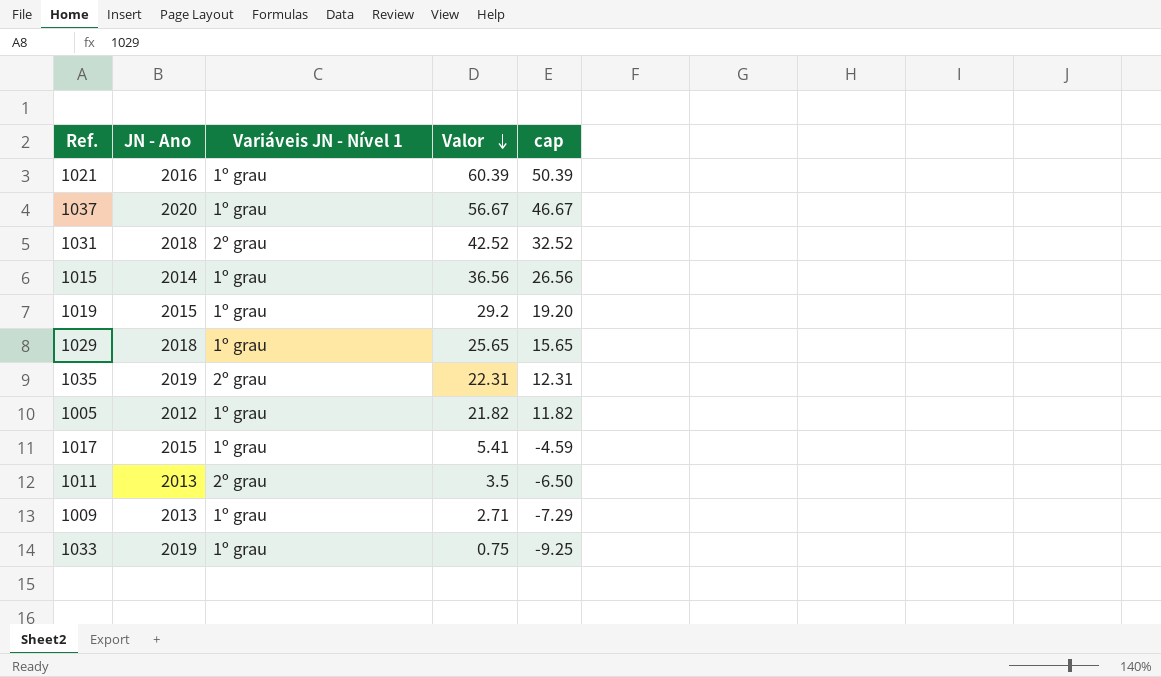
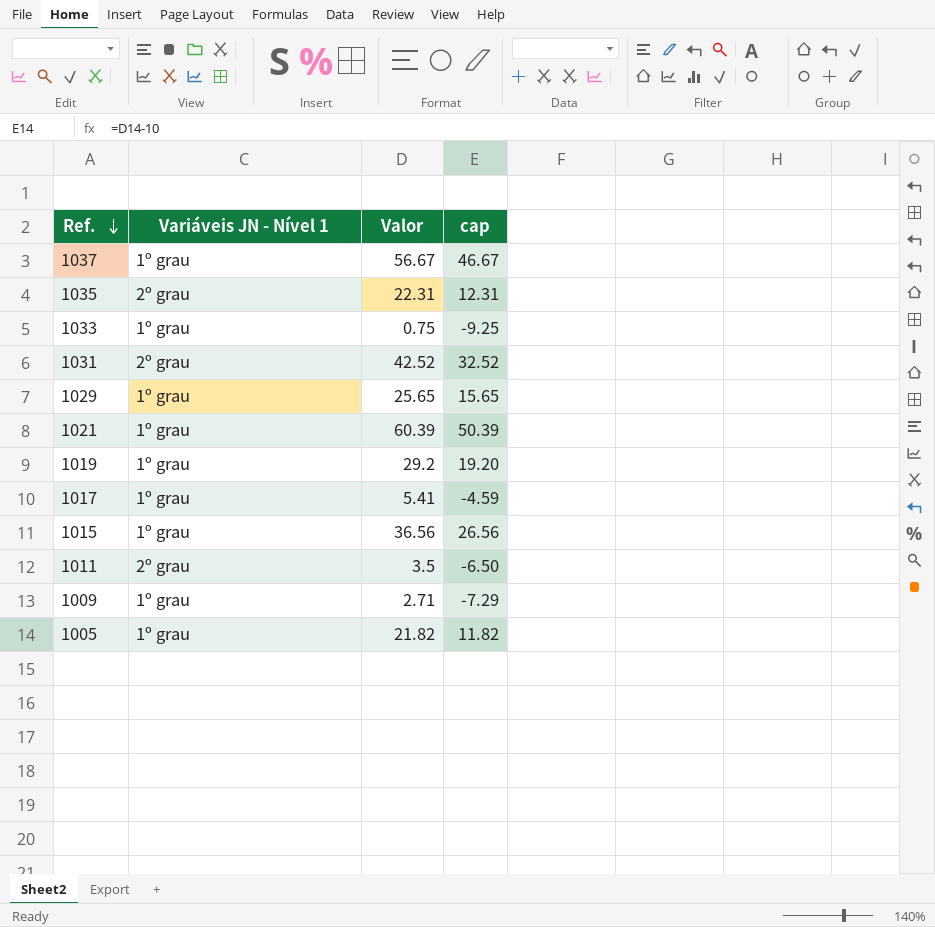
row order: Valor descending -> Ref. descending
column JN - Ano | position: 2 -> none

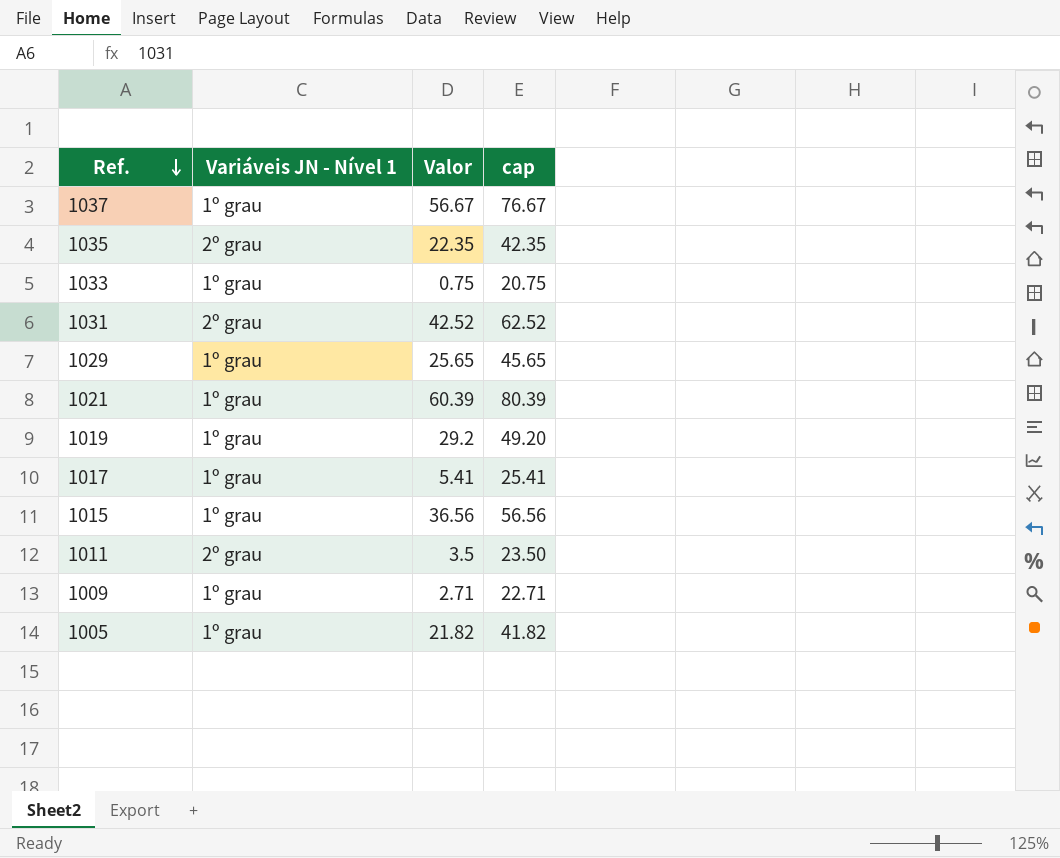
column cap | formula: [Valor] - 10 -> [Valor] + 20
1035 | Valor: 22.31 -> 22.35

